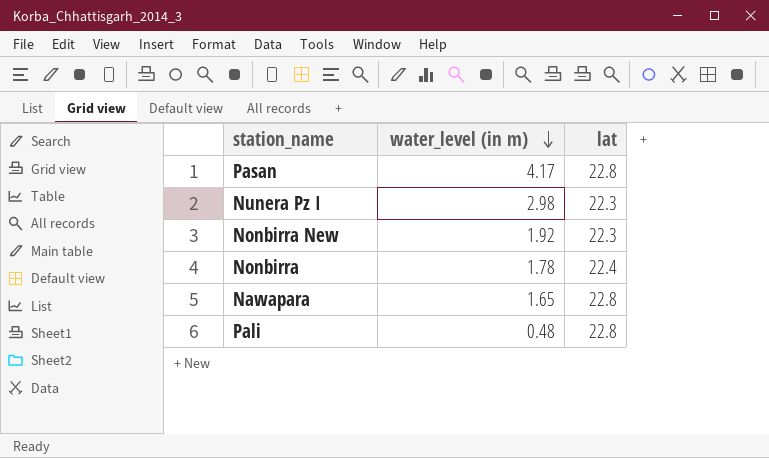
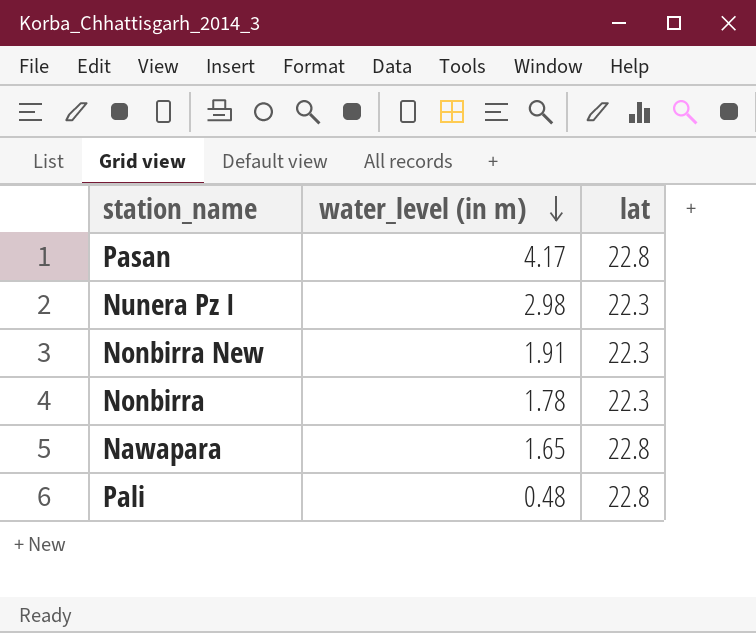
Nonbirra New | water_level (in m): 1.92 -> 1.91
Nonbirra | lat: 22.4 -> 22.3

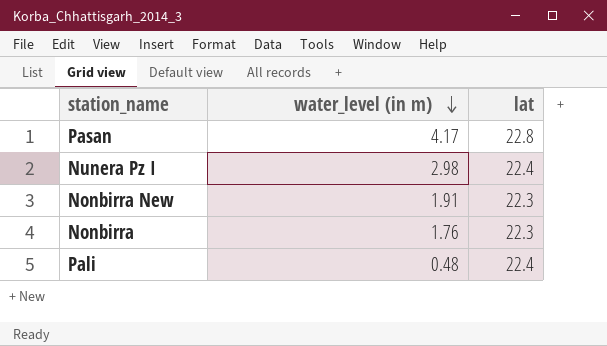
row Nawapara: 1.65 | 22.8 -> none
Nunera Pz I | lat: 22.3 -> 22.4
Nonbirra | water_level (in m): 1.78 -> 1.76
Pali | lat: 22.8 -> 22.4

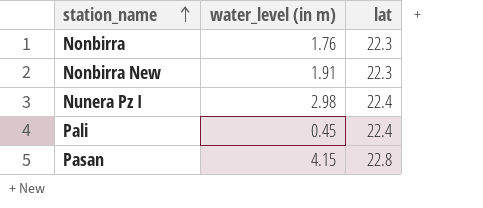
row order: water_level (in m) descending -> station_name ascending
Pali | water_level (in m): 0.48 -> 0.45
Pasan | water_level (in m): 4.17 -> 4.15

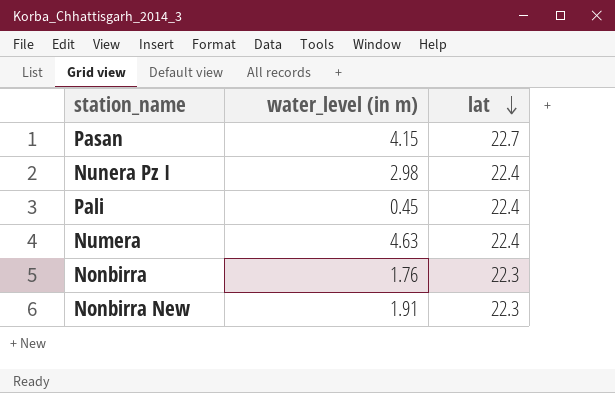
row order: station_name ascending -> lat descending
Pasan | lat: 22.8 -> 22.7
row Numera: none -> 4.63 | 22.4

